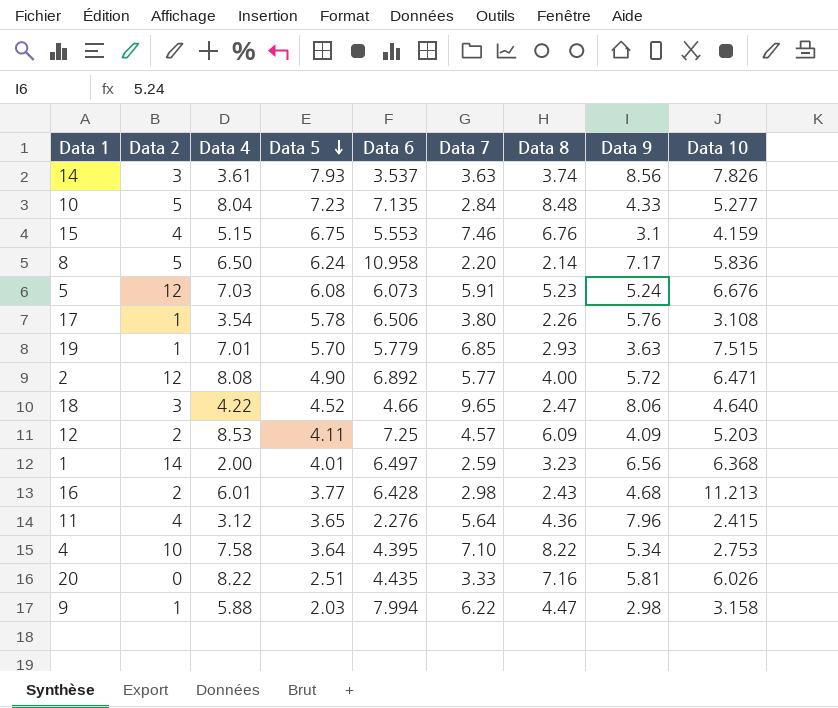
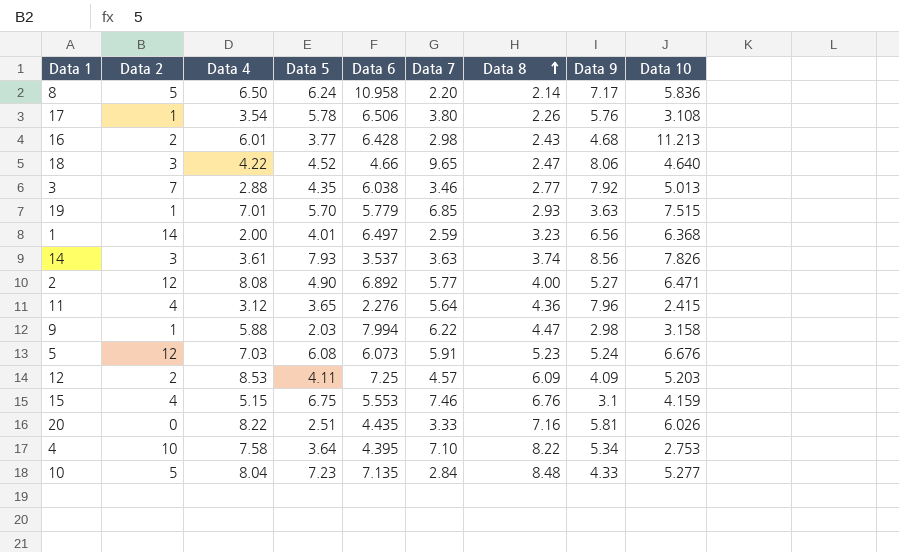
row order: Data 5 descending -> Data 8 ascending
row 3: none -> 7 | 2.88 | 4.35 | 6.038 | 3.46 | 2.77 | 7.92 | 5.013
2 | Data 9: 5.72 -> 5.27

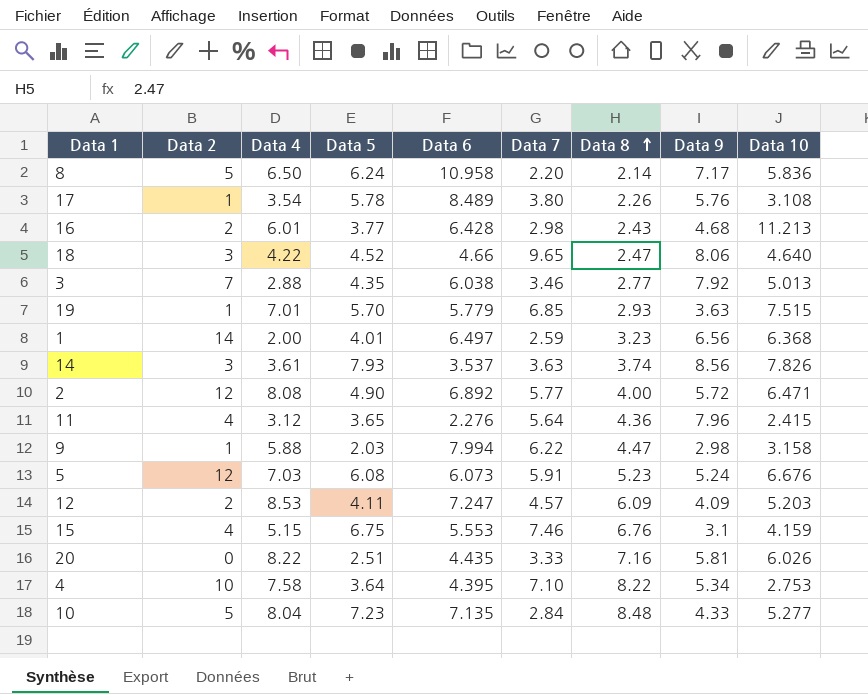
17 | Data 6: 6.506 -> 8.489
2 | Data 9: 5.27 -> 5.72
12 | Data 6: 7.25 -> 7.247

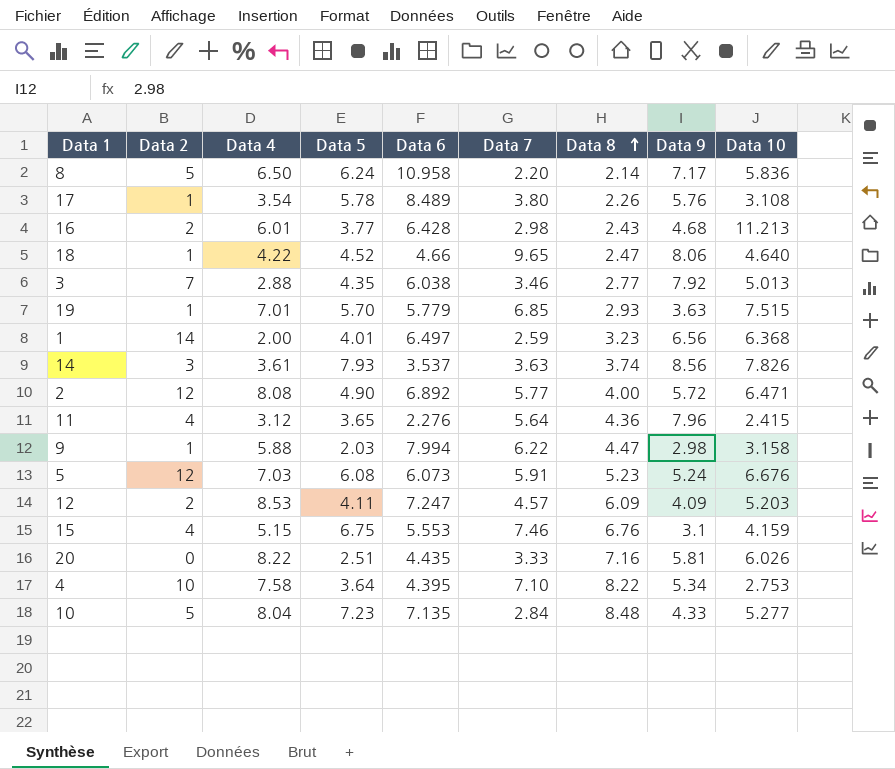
18 | Data 2: 3 -> 1

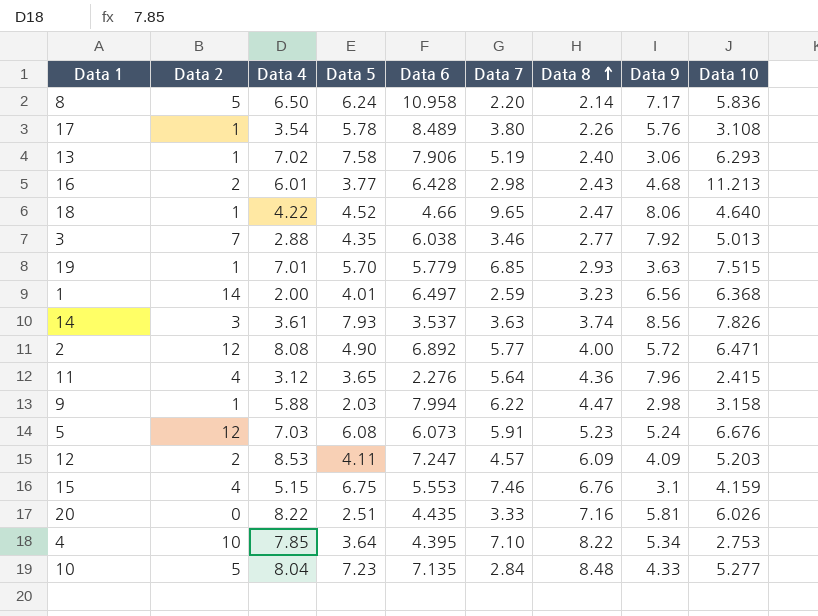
row 13: none -> 1 | 7.02 | 7.58 | 7.906 | 5.19 | 2.40 | 3.06 | 6.293
4 | Data 4: 7.58 -> 7.85

